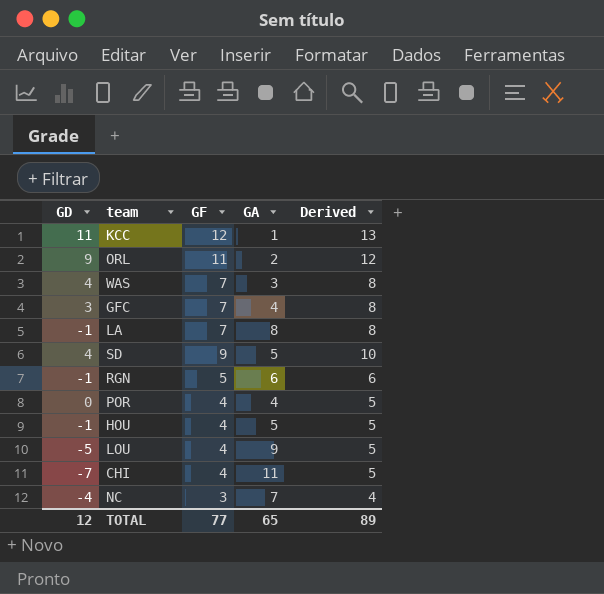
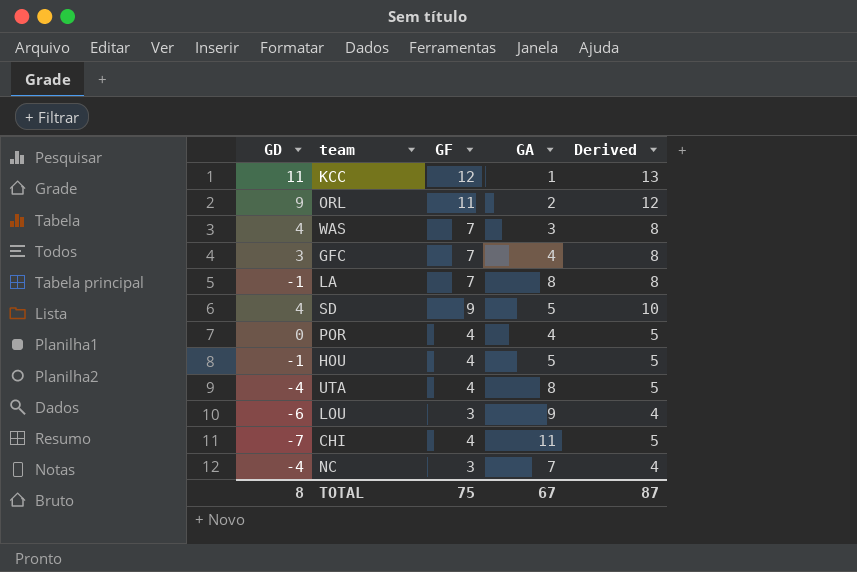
row RGN: -1 | 5 | 6 | 6 -> none
row UTA: none -> -4 | 4 | 8 | 5
LOU | GD: -5 -> -6
LOU | GF: 4 -> 3
LOU | Derived: 5 -> 4
TOTAL | GD: 12 -> 8
TOTAL | GF: 77 -> 75
TOTAL | GA: 65 -> 67
TOTAL | Derived: 89 -> 87

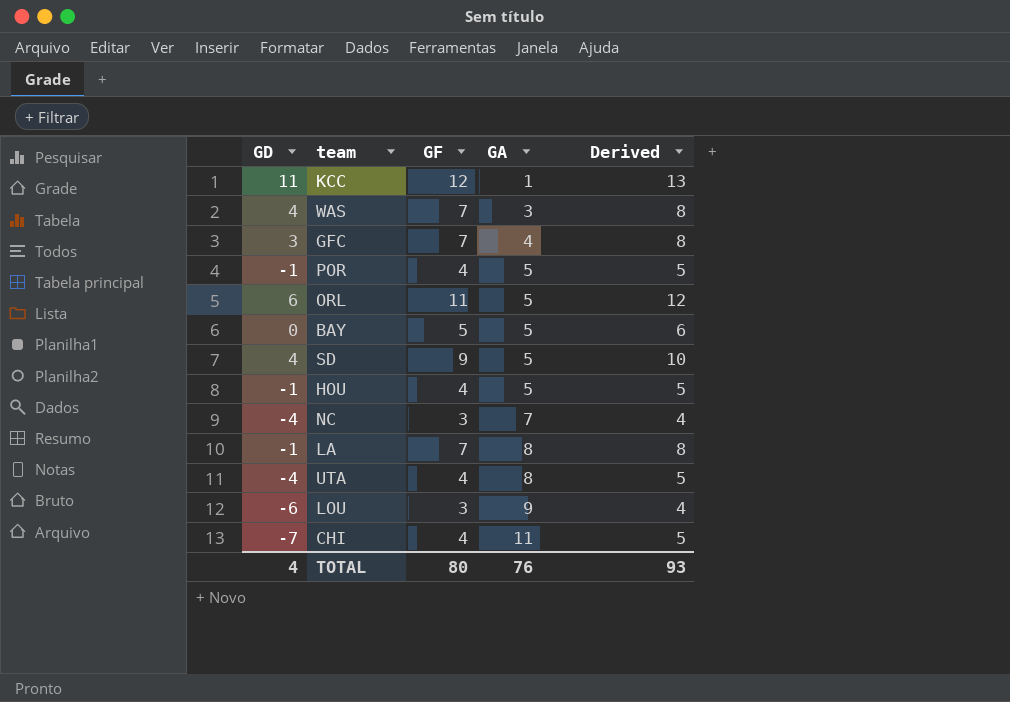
row order: none -> GA ascending
POR | GD: 0 -> -1
POR | GA: 4 -> 5
ORL | GD: 9 -> 6
ORL | GA: 2 -> 5
row BAY: none -> 0 | 5 | 5 | 6
TOTAL | GD: 8 -> 4
TOTAL | GF: 75 -> 80
TOTAL | GA: 67 -> 76
TOTAL | Derived: 87 -> 93

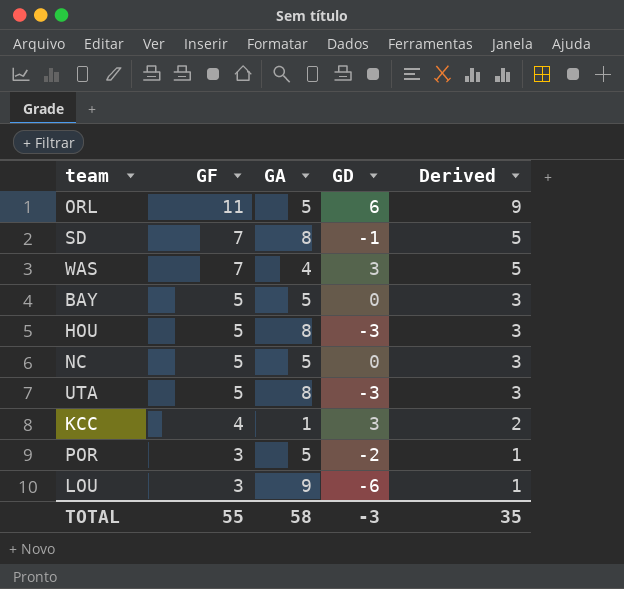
row order: GA ascending -> GF descending
column GD | position: 1 -> 4
column Derived | formula: [GF] + 1 -> [GF] - 2
row GFC: 3 | 7 | 4 | 8 -> none
row LA: -1 | 7 | 8 | 8 -> none
row CHI: -7 | 4 | 11 | 5 -> none
SD | GF: 9 -> 7
SD | GA: 5 -> 8
SD | GD: 4 -> -1
WAS | GA: 3 -> 4
WAS | GD: 4 -> 3
HOU | GF: 4 -> 5
HOU | GA: 5 -> 8
HOU | GD: -1 -> -3
NC | GF: 3 -> 5
NC | GA: 7 -> 5
NC | GD: -4 -> 0
UTA | GF: 4 -> 5
UTA | GD: -4 -> -3
KCC | GF: 12 -> 4
KCC | GD: 11 -> 3
POR | GF: 4 -> 3
POR | GD: -1 -> -2
TOTAL | GF: 80 -> 55
TOTAL | GA: 76 -> 58
TOTAL | GD: 4 -> -3
TOTAL | Derived: 93 -> 35

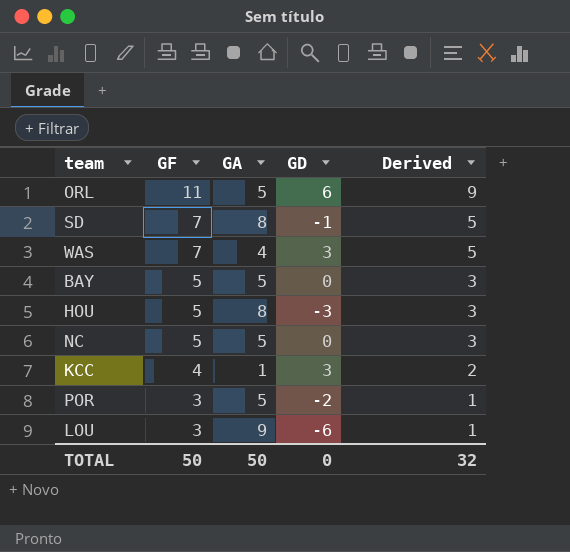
row UTA: 5 | 8 | -3 | 3 -> none
TOTAL | GF: 55 -> 50
TOTAL | GA: 58 -> 50
TOTAL | GD: -3 -> 0
TOTAL | Derived: 35 -> 32

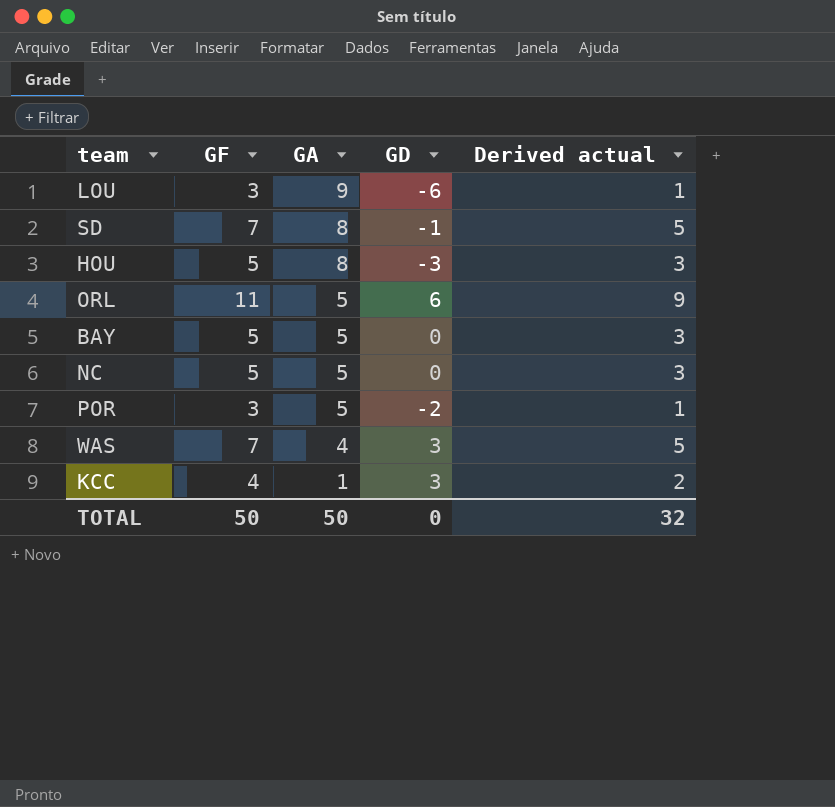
row order: GF descending -> GA descending
column name: Derived -> Derived actual

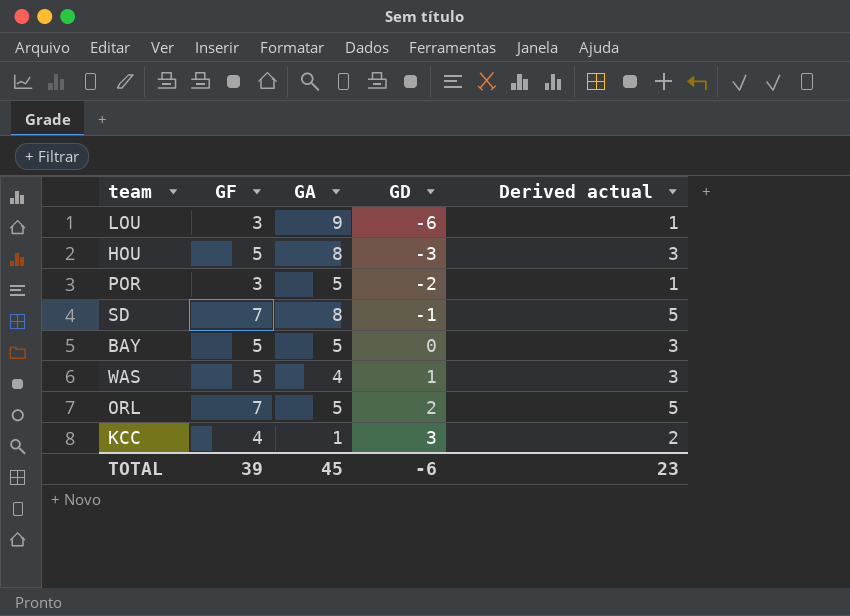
row order: GA descending -> GD ascending
row NC: 5 | 5 | 0 | 3 -> none
WAS | GF: 7 -> 5
WAS | GD: 3 -> 1
WAS | Derived actual: 5 -> 3
ORL | GF: 11 -> 7
ORL | GD: 6 -> 2
ORL | Derived actual: 9 -> 5
TOTAL | GF: 50 -> 39
TOTAL | GA: 50 -> 45
TOTAL | GD: 0 -> -6
TOTAL | Derived actual: 32 -> 23

